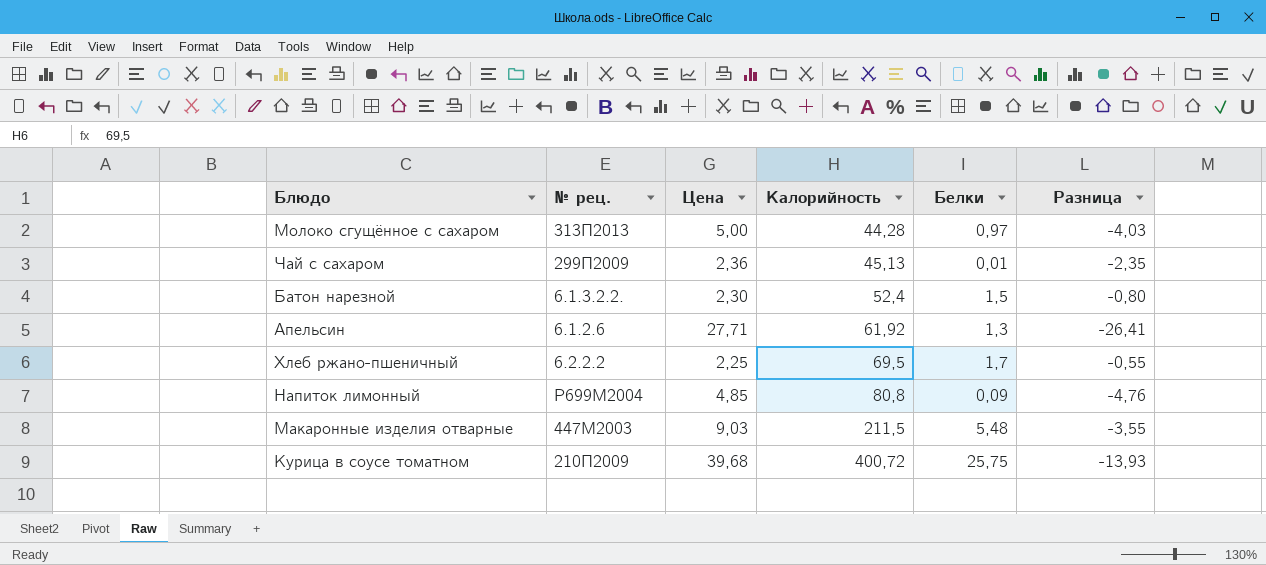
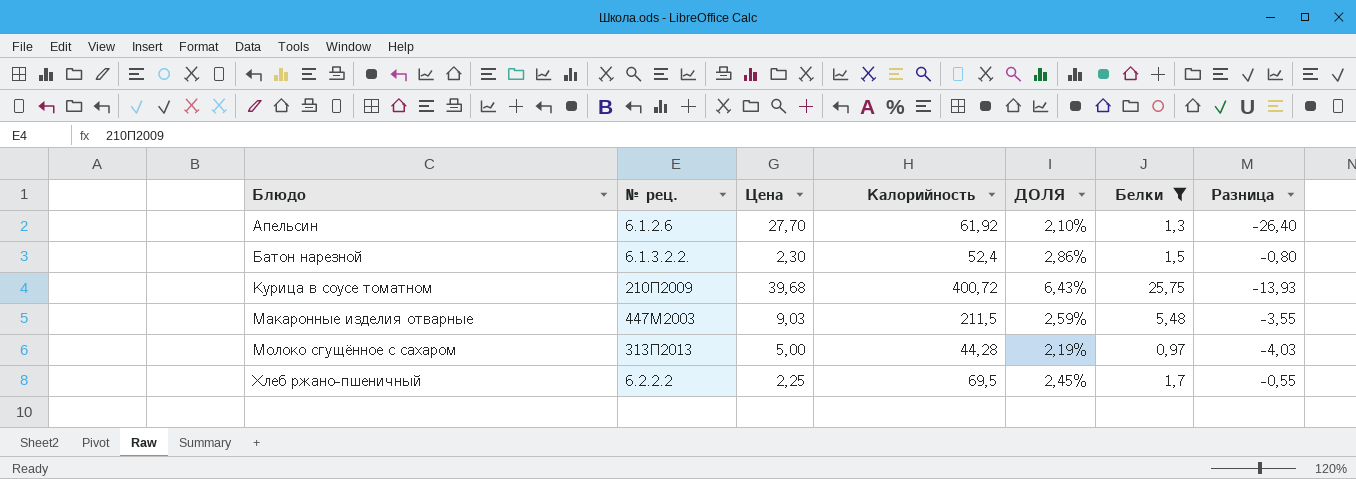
filter: none -> Белки >= 0,97
row order: Калорийность ascending -> Блюдо ascending
column ДОЛЯ | formula: none -> [Белки] / [Калорийность]
Апельсин | Цена: 27,71 -> 27,70
Апельсин | Разница: -26,41 -> -26,40

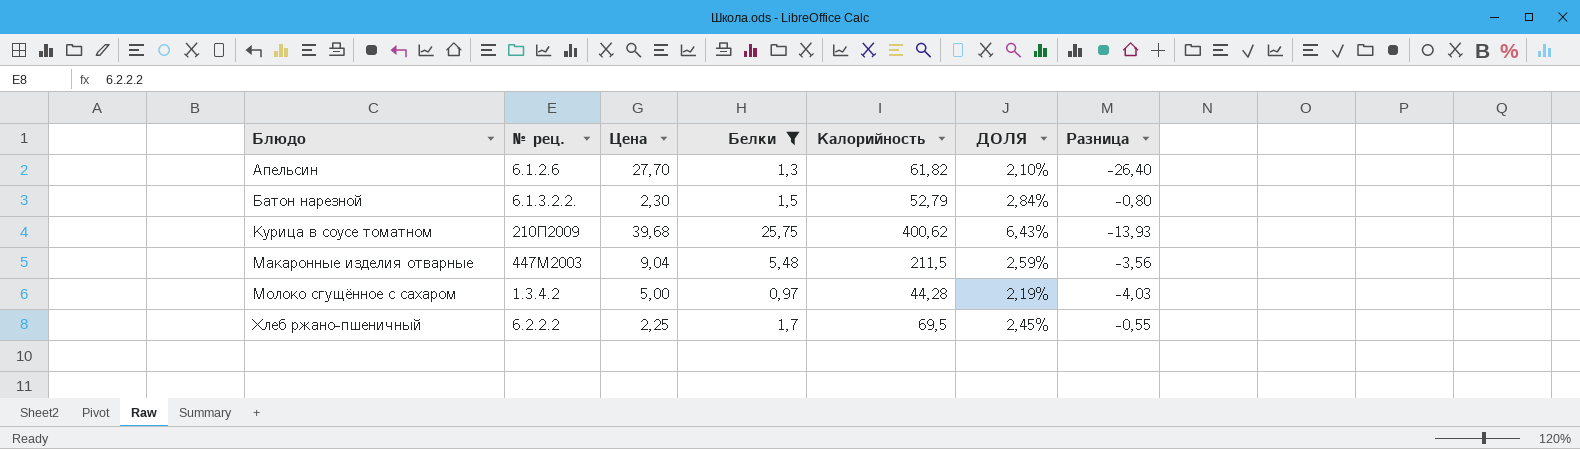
column Белки | position: 6 -> 4
Апельсин | Калорийность: 61,92 -> 61,82
Батон нарезной | Калорийность: 52,4 -> 52,79
Батон нарезной | ДОЛЯ: 2,86% -> 2,84%
Курица в соусе томатном | Калорийность: 400,72 -> 400,62
Макаронные изделия отварные | Цена: 9,03 -> 9,04
Макаронные изделия отварные | Разница: -3,55 -> -3,56
Молоко сгущённое с сахаром | № рец.: 313П2013 -> 1.3.4.2

